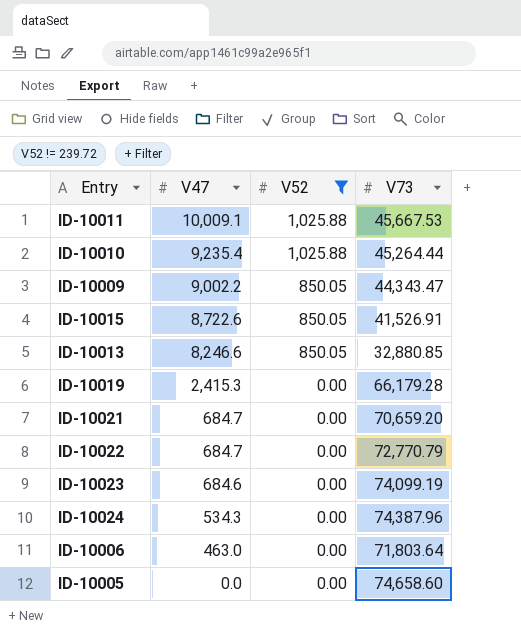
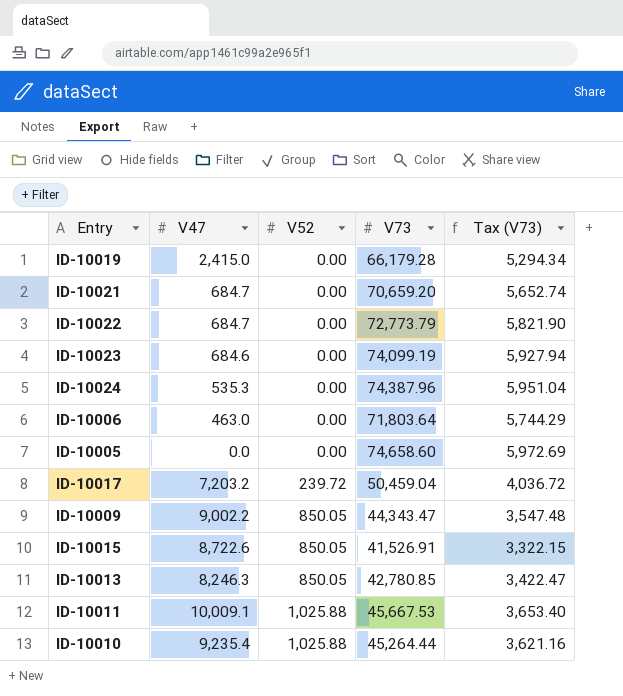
filter: V52 != 239.72 -> none
row order: V47 descending -> V52 ascending
column Tax (V73) | formula: none -> [V73] * 0.08
ID-10019 | V47: 2,415.3 -> 2,415.0
ID-10022 | V73: 72,770.79 -> 72,773.79
ID-10024 | V47: 534.3 -> 535.3
ID-10013 | V47: 8,246.6 -> 8,246.3
ID-10013 | V73: 32,880.85 -> 42,780.85

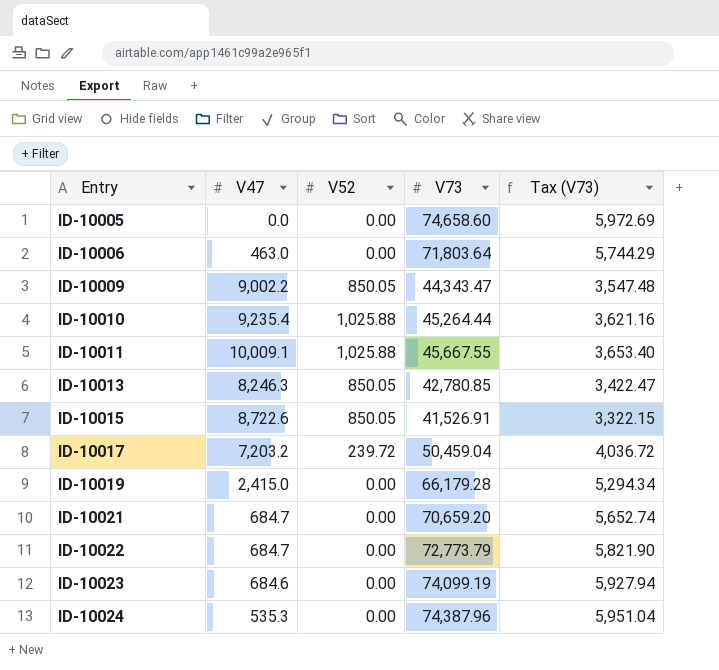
row order: V52 ascending -> Entry ascending
ID-10011 | V73: 45,667.53 -> 45,667.55

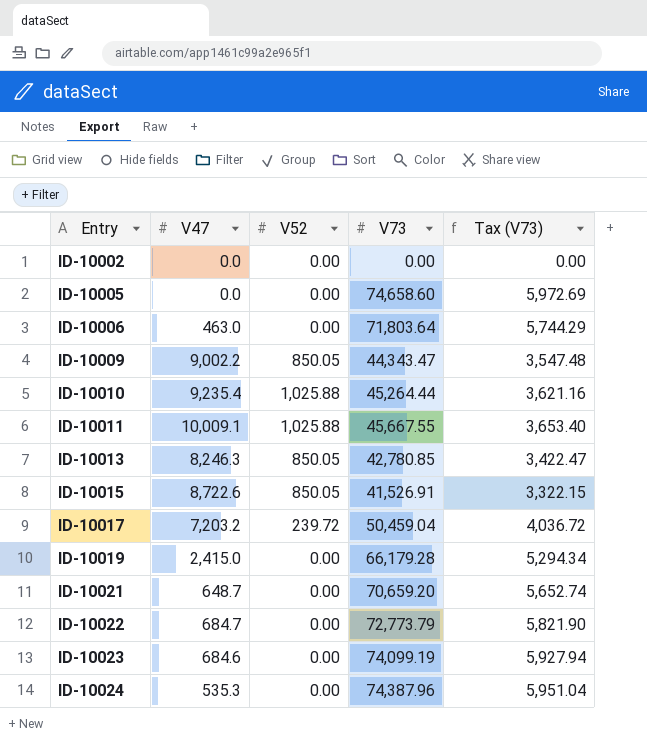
row ID-10002: none -> 0.0 | 0.00 | 0.00 | 0.00
ID-10021 | V47: 684.7 -> 648.7

